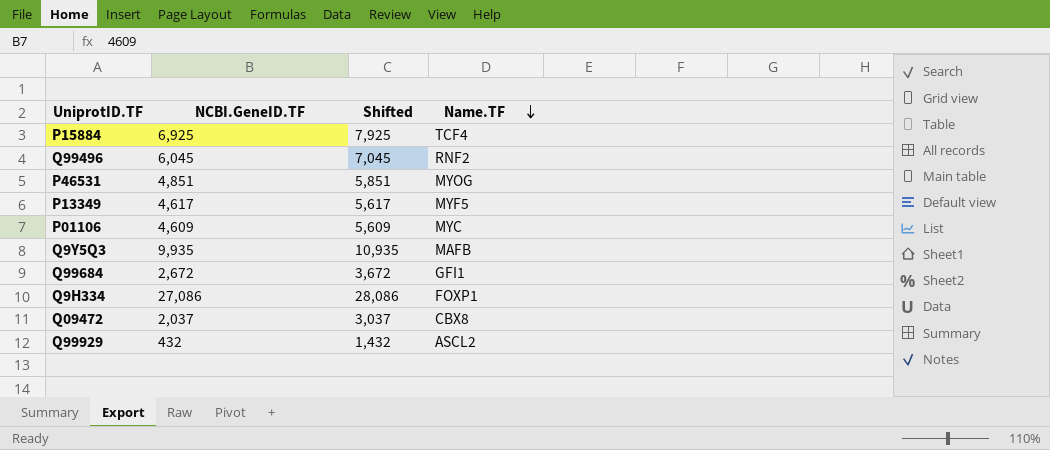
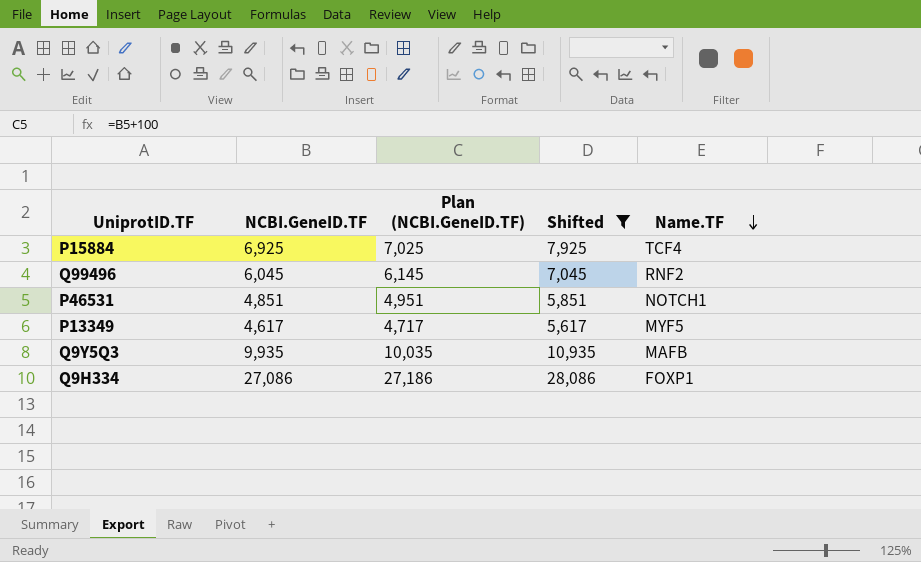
filter: none -> Shifted >= 5,617
column Plan (NCBI.GeneID.TF) | formula: none -> [NCBI.GeneID.TF] + 100
P46531 | Name.TF: MYOG -> NOTCH1

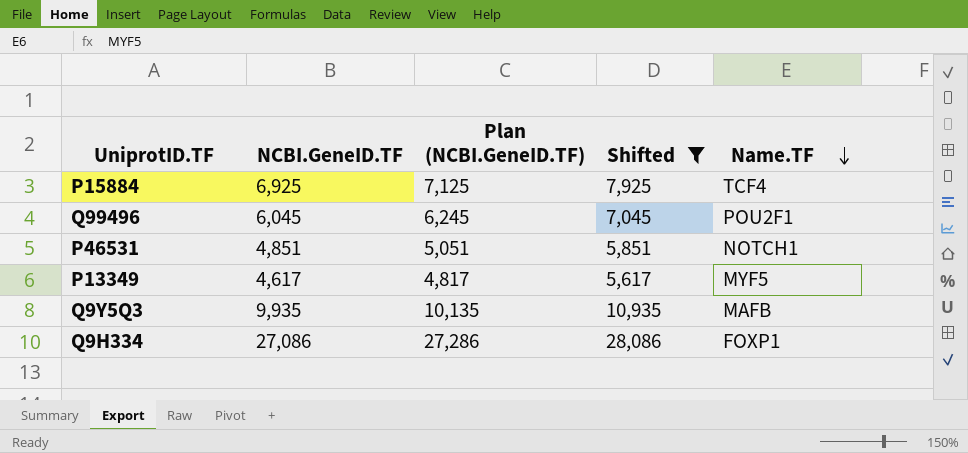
column Plan (NCBI.GeneID.TF) | formula: [NCBI.GeneID.TF] + 100 -> [NCBI.GeneID.TF] + 200
Q99496 | Name.TF: RNF2 -> POU2F1

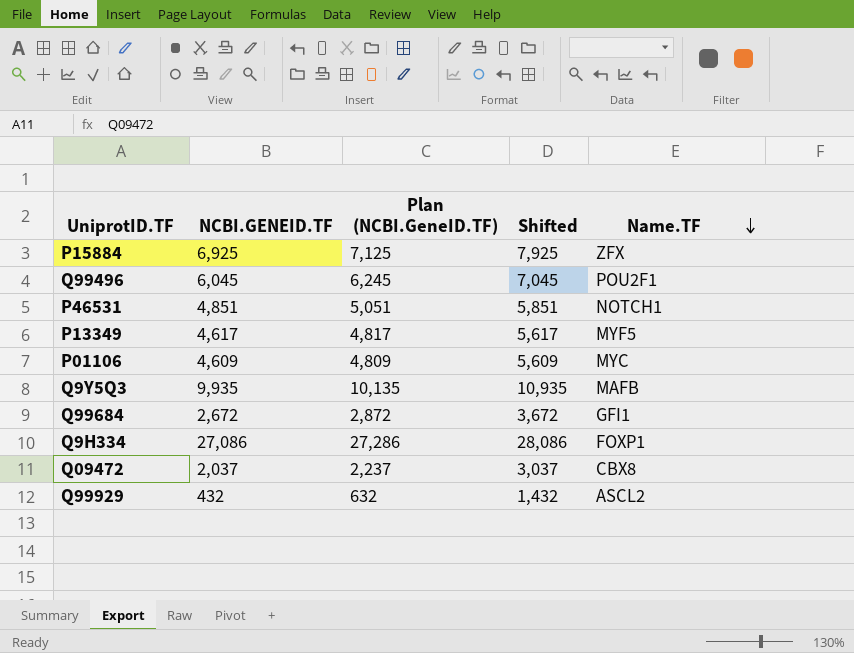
filter: Shifted >= 5,617 -> none
column name: NCBI.GeneID.TF -> NCBI.GENEID.TF
P15884 | Name.TF: TCF4 -> ZFX

